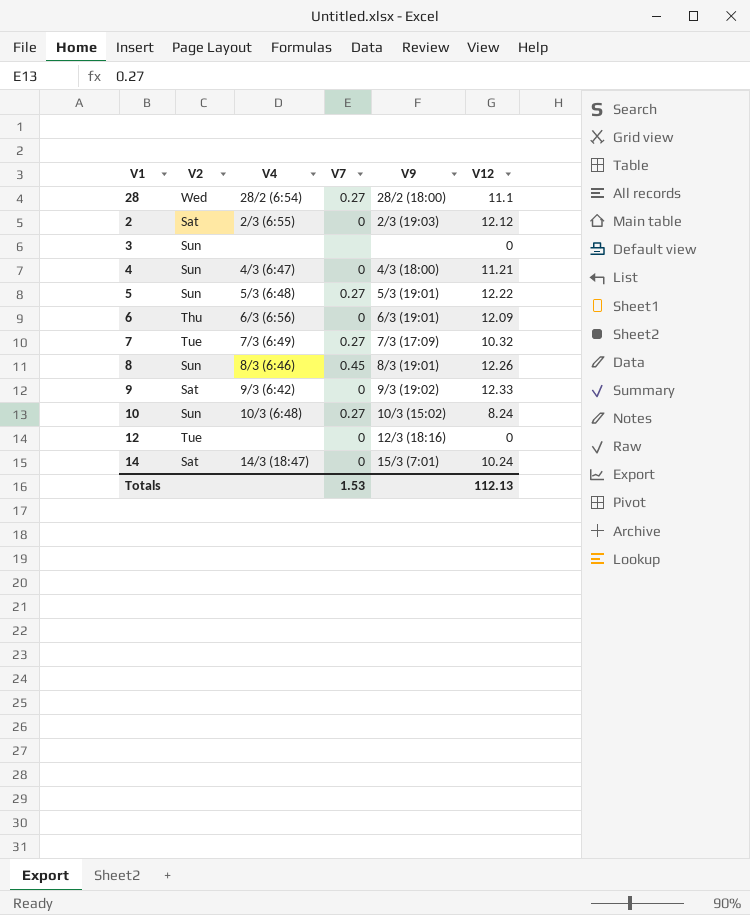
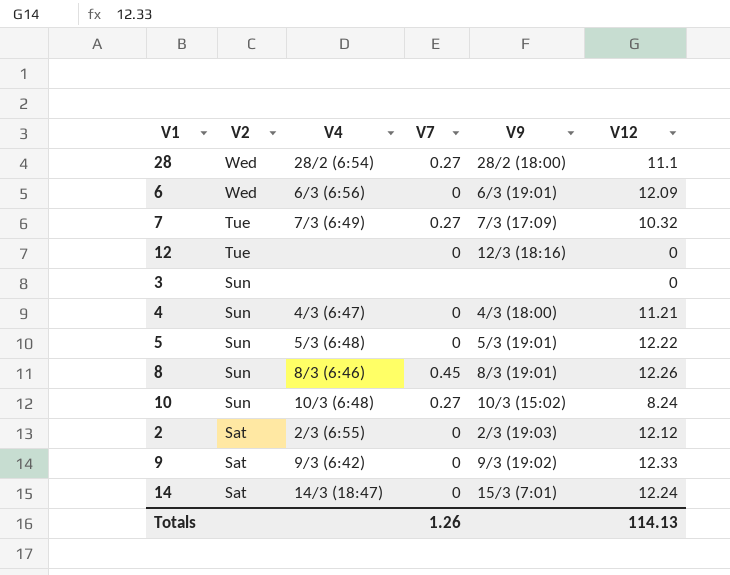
row order: none -> V2 descending
6 | V2: Thu -> Wed
5 | V7: 0.27 -> 0
14 | V12: 10.24 -> 12.24
Totals | V7: 1.53 -> 1.26
Totals | V12: 112.13 -> 114.13

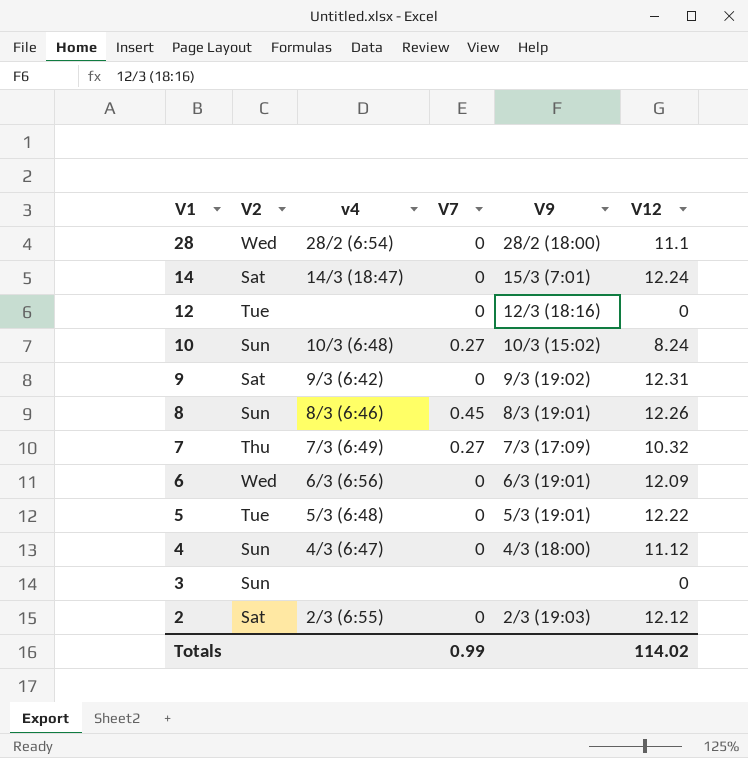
row order: V2 descending -> V1 descending
column name: V4 -> v4
28 | V7: 0.27 -> 0
9 | V12: 12.33 -> 12.31
7 | V2: Tue -> Thu
5 | V2: Sun -> Tue
4 | V12: 11.21 -> 11.12
Totals | V7: 1.26 -> 0.99
Totals | V12: 114.13 -> 114.02

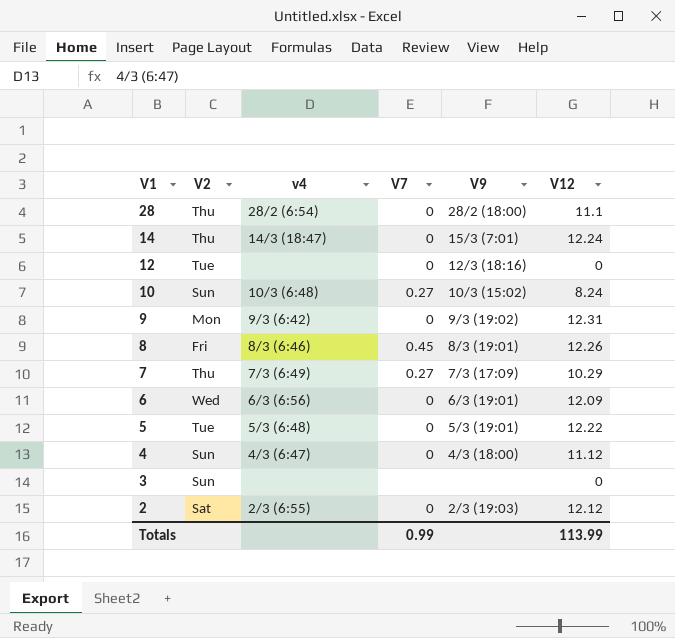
28 | V2: Wed -> Thu
14 | V2: Sat -> Thu
9 | V2: Sat -> Mon
8 | V2: Sun -> Fri
7 | V12: 10.32 -> 10.29
Totals | V12: 114.02 -> 113.99

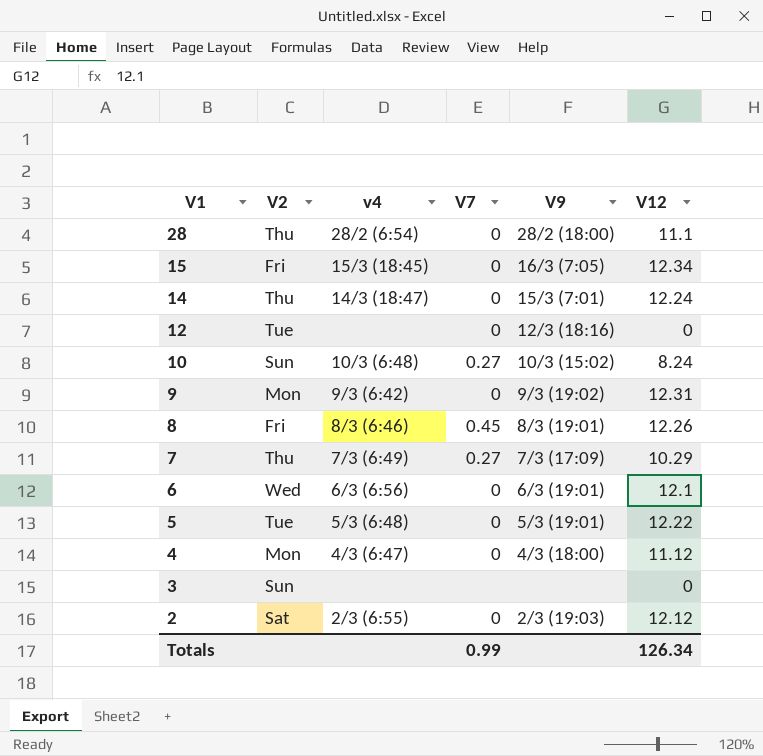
row 15: none -> Fri | 15/3 (18:45) | 0 | 16/3 (7:05) | 12.34
6 | V12: 12.09 -> 12.1
4 | V2: Sun -> Mon
Totals | V12: 113.99 -> 126.34

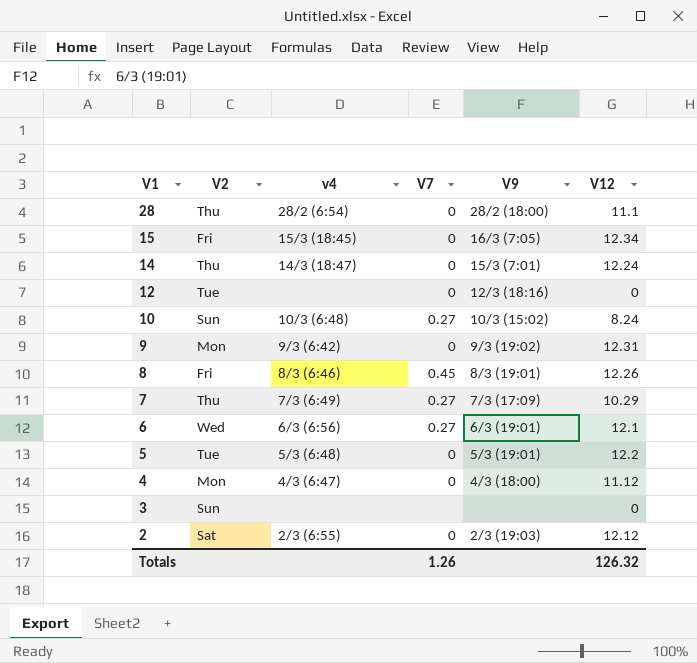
6 | V7: 0 -> 0.27
5 | V12: 12.22 -> 12.2
Totals | V7: 0.99 -> 1.26
Totals | V12: 126.34 -> 126.32

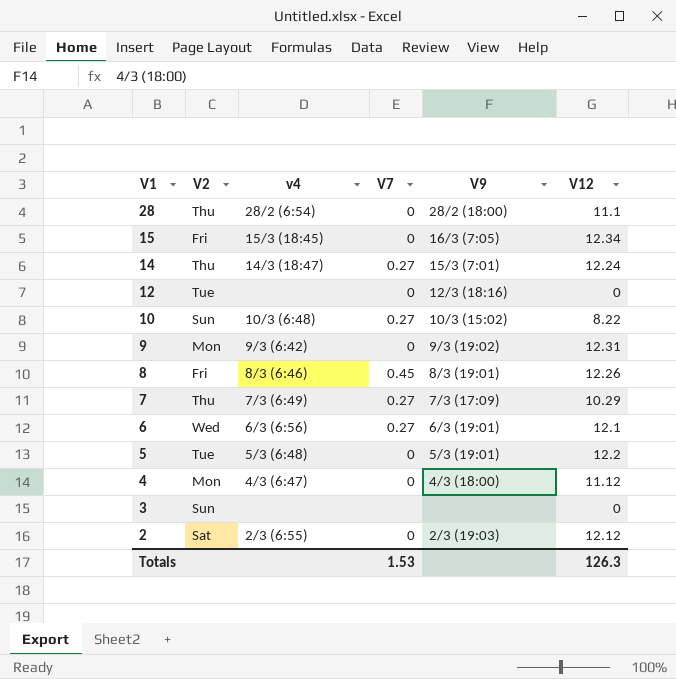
14 | V7: 0 -> 0.27
10 | V12: 8.24 -> 8.22
Totals | V7: 1.26 -> 1.53
Totals | V12: 126.32 -> 126.3

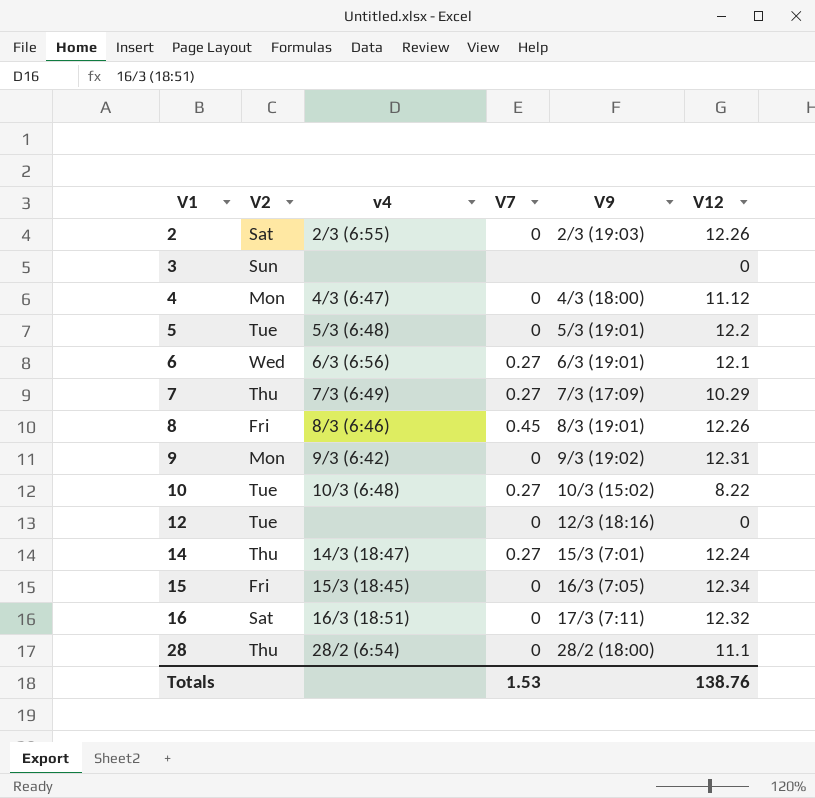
row order: V1 descending -> V1 ascending
2 | V12: 12.12 -> 12.26
10 | V2: Sun -> Tue
row 16: none -> Sat | 16/3 (18:51) | 0 | 17/3 (7:11) | 12.32
Totals | V12: 126.3 -> 138.76

